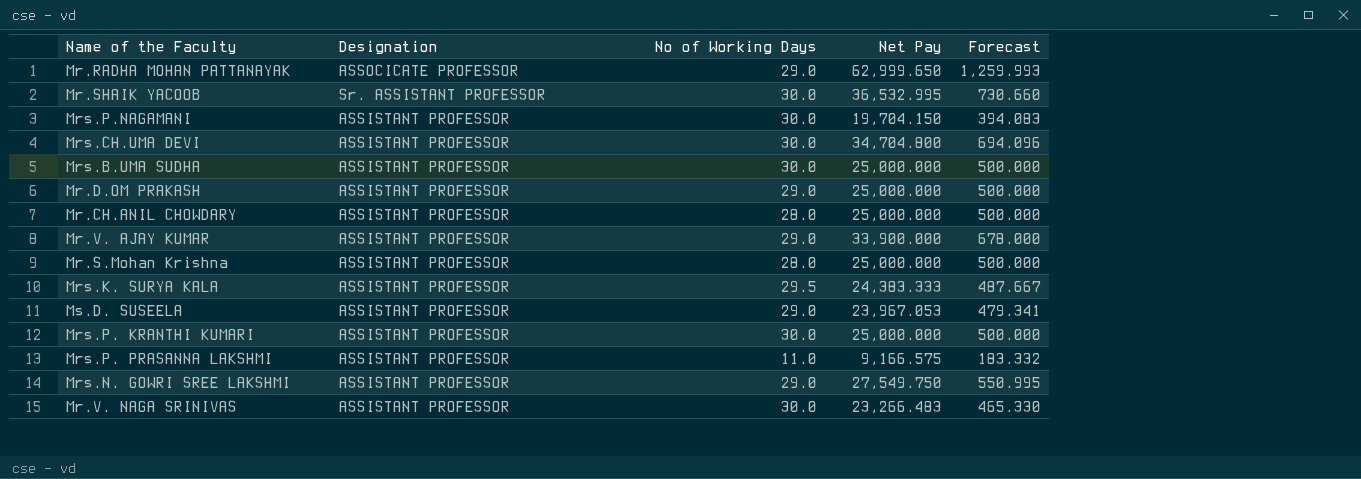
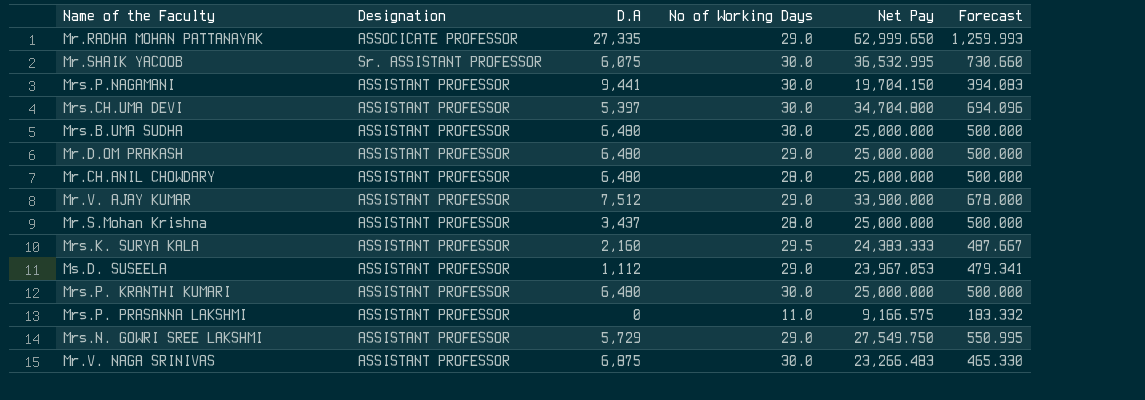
column D.A | position: none -> 3

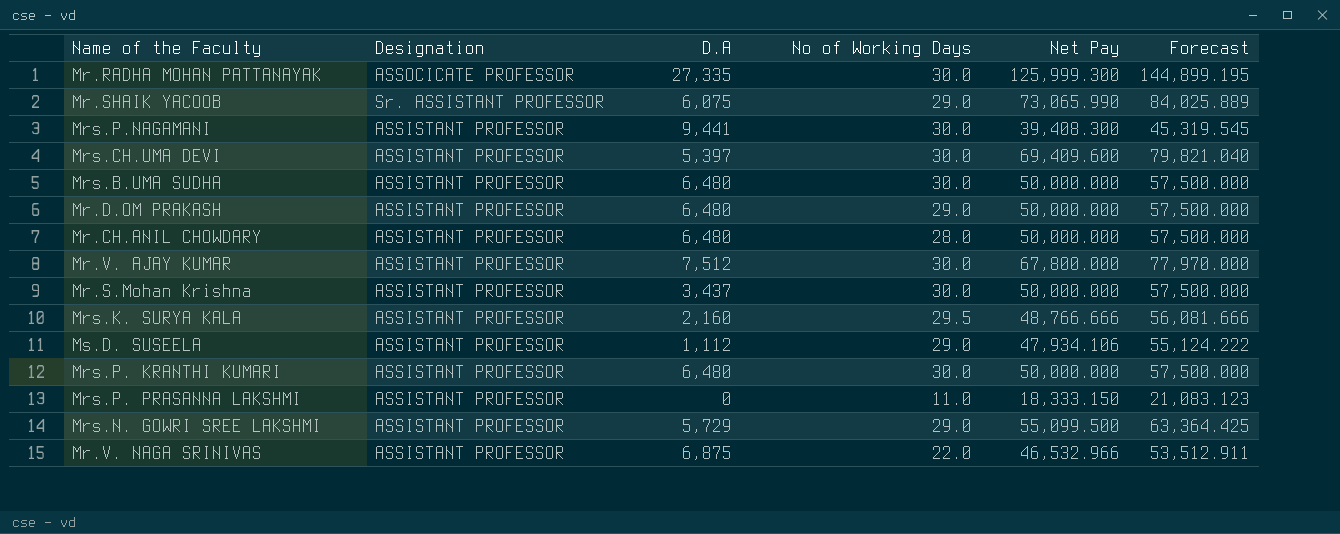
column Forecast | formula: [Net Pay] * 0.02 -> [Net Pay] * 1.15
Mr.RADHA MOHAN PATTANAYAK | No of Working Days: 29.0 -> 30.0
Mr.RADHA MOHAN PATTANAYAK | Net Pay: 62,999.650 -> 125,999.300
Mr.SHAIK YACOOB | No of Working Days: 30.0 -> 29.0
Mr.SHAIK YACOOB | Net Pay: 36,532.995 -> 73,065.990
Mrs.P.NAGAMANI | Net Pay: 19,704.150 -> 39,408.300
Mrs.CH.UMA DEVI | Net Pay: 34,704.800 -> 69,409.600
Mrs.B.UMA SUDHA | Net Pay: 25,000.000 -> 50,000.000
Mr.D.OM PRAKASH | Net Pay: 25,000.000 -> 50,000.000
Mr.CH.ANIL CHOWDARY | Net Pay: 25,000.000 -> 50,000.000
Mr.V. AJAY KUMAR | No of Working Days: 29.0 -> 30.0
Mr.V. AJAY KUMAR | Net Pay: 33,900.000 -> 67,800.000
Mr.S.Mohan Krishna | No of Working Days: 28.0 -> 30.0
Mr.S.Mohan Krishna | Net Pay: 25,000.000 -> 50,000.000
Mrs.K. SURYA KALA | Net Pay: 24,383.333 -> 48,766.666
Ms.D. SUSEELA | Net Pay: 23,967.053 -> 47,934.106
Mrs.P. KRANTHI KUMARI | Net Pay: 25,000.000 -> 50,000.000
Mrs.P. PRASANNA LAKSHMI | Net Pay: 9,166.575 -> 18,333.150
Mrs.N. GOWRI SREE LAKSHMI | Net Pay: 27,549.750 -> 55,099.500
Mr.V. NAGA SRINIVAS | No of Working Days: 30.0 -> 22.0
Mr.V. NAGA SRINIVAS | Net Pay: 23,266.483 -> 46,532.966

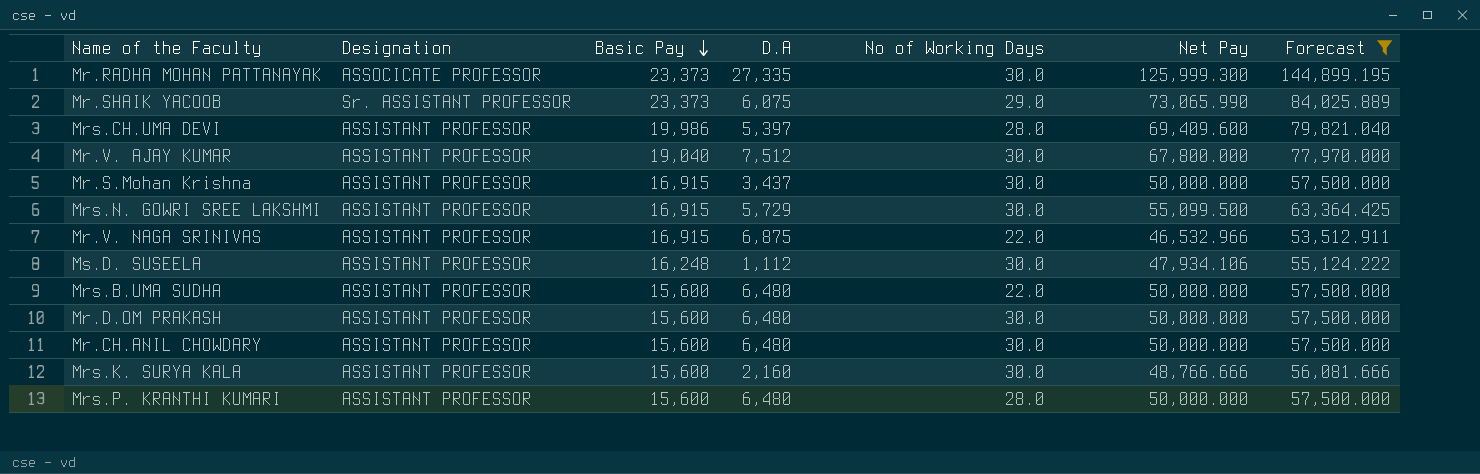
filter: none -> Forecast >= 53,512.911
row order: none -> Basic Pay descending
column Basic Pay | position: none -> 3
Mrs.CH.UMA DEVI | No of Working Days: 30.0 -> 28.0
Mrs.N. GOWRI SREE LAKSHMI | No of Working Days: 29.0 -> 30.0
Ms.D. SUSEELA | No of Working Days: 29.0 -> 30.0
Mrs.B.UMA SUDHA | No of Working Days: 30.0 -> 22.0
Mr.D.OM PRAKASH | No of Working Days: 29.0 -> 30.0
Mr.CH.ANIL CHOWDARY | No of Working Days: 28.0 -> 30.0
Mrs.K. SURYA KALA | No of Working Days: 29.5 -> 30.0
Mrs.P. KRANTHI KUMARI | No of Working Days: 30.0 -> 28.0

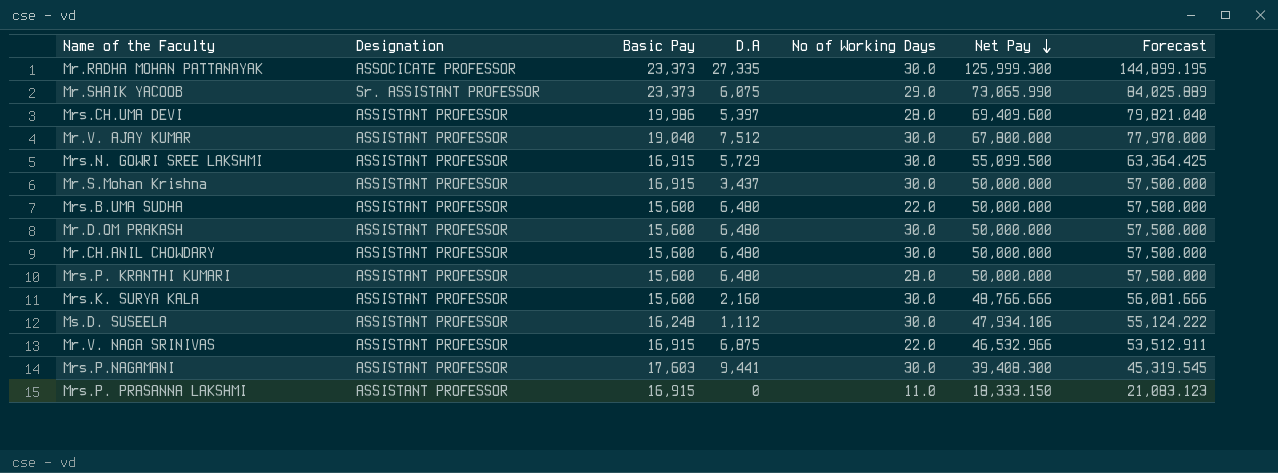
filter: Forecast >= 53,512.911 -> none
row order: Basic Pay descending -> Net Pay descending

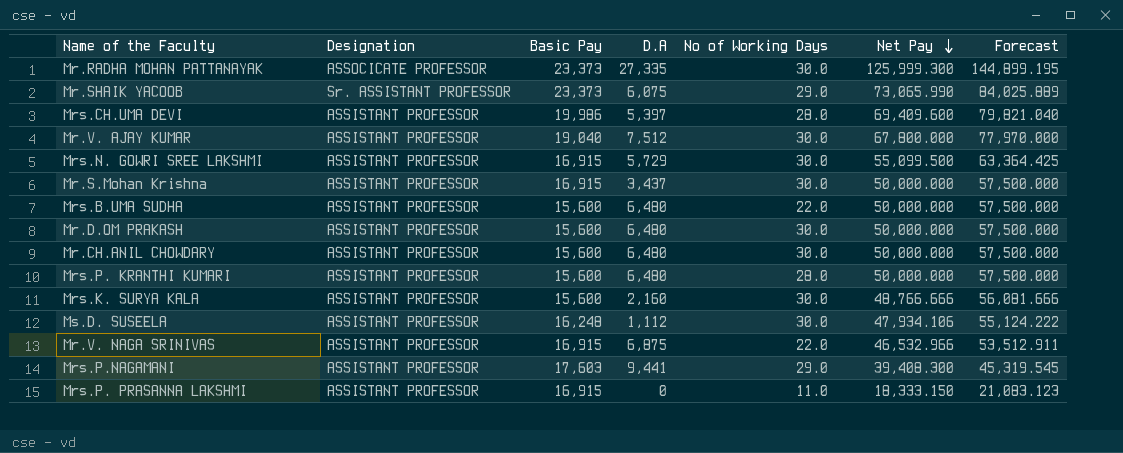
Mrs.P.NAGAMANI | No of Working Days: 30.0 -> 29.0

